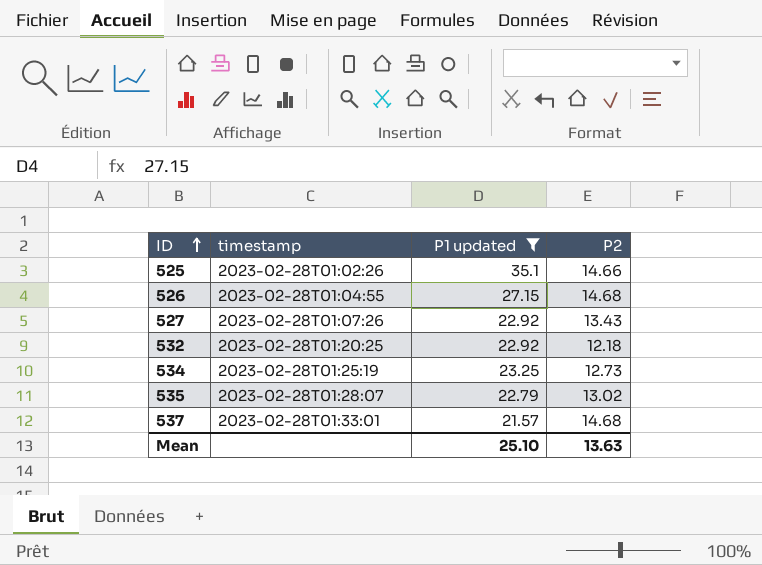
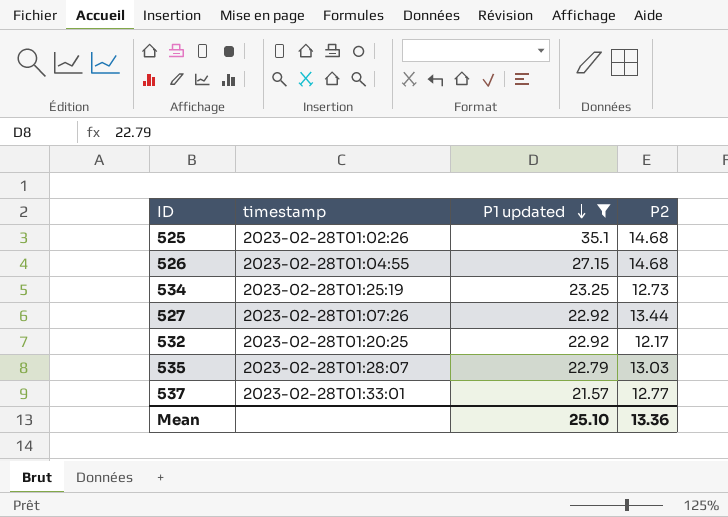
row order: ID ascending -> P1 updated descending
525 | P2: 14.66 -> 14.68
527 | P2: 13.43 -> 13.44
532 | P2: 12.18 -> 12.17
535 | P2: 13.02 -> 13.03
537 | P2: 14.68 -> 12.77
Mean | P2: 13.63 -> 13.36

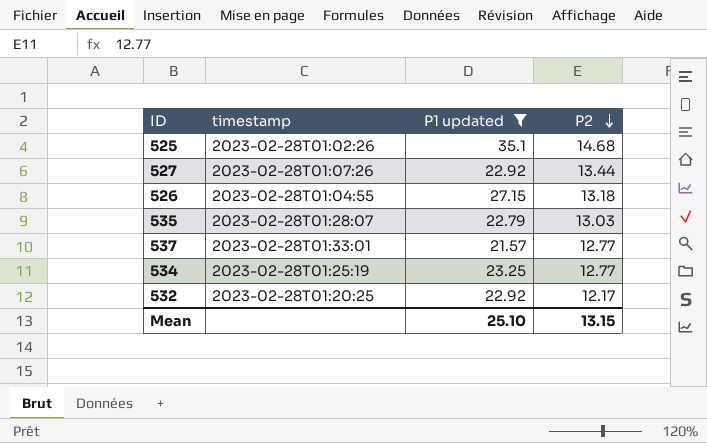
row order: P1 updated descending -> P2 descending
526 | P2: 14.68 -> 13.18
534 | P2: 12.73 -> 12.77
Mean | P2: 13.36 -> 13.15

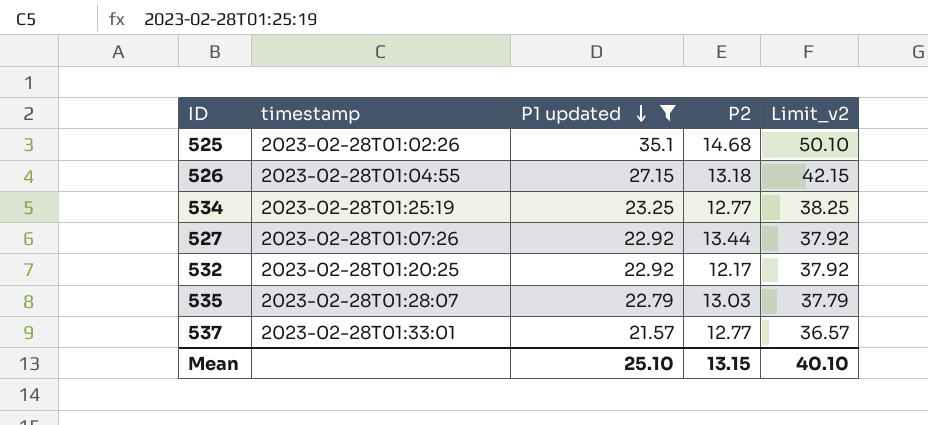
row order: P2 descending -> P1 updated descending
column Limit_v2 | formula: none -> [P1 updated] + 15

